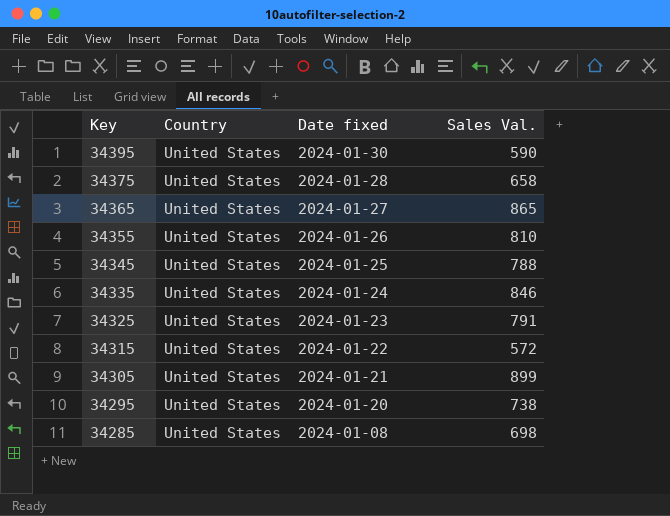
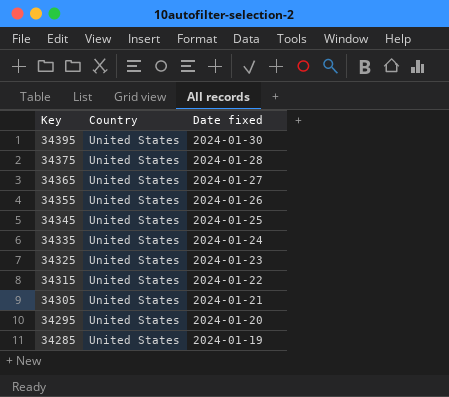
column Sales Val. | position: 4 -> none
34285 | Date fixed: 2024-01-08 -> 2024-01-19

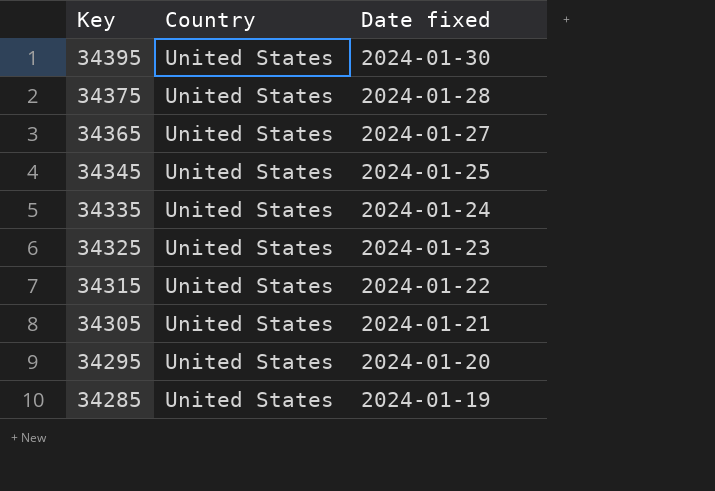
row 34355: United States | 2024-01-26 -> none

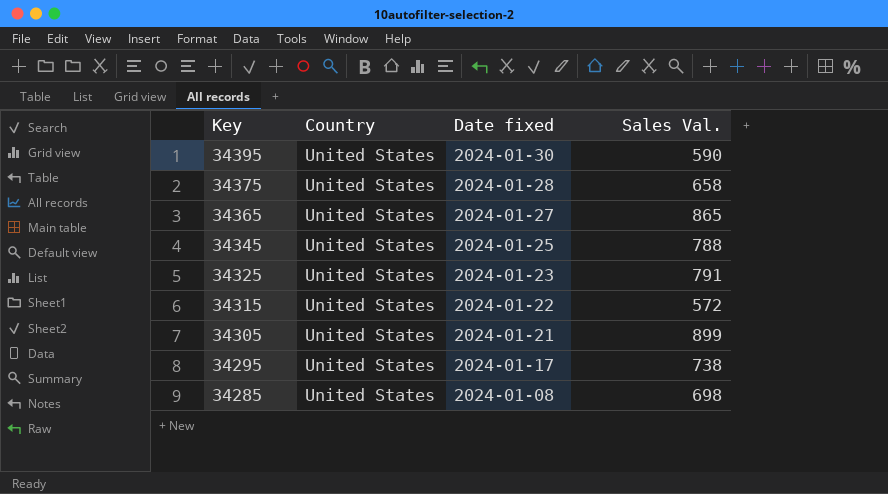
column Sales Val. | position: none -> 4
row 34335: United States | 2024-01-24 -> none
34295 | Date fixed: 2024-01-20 -> 2024-01-17
34285 | Date fixed: 2024-01-19 -> 2024-01-08

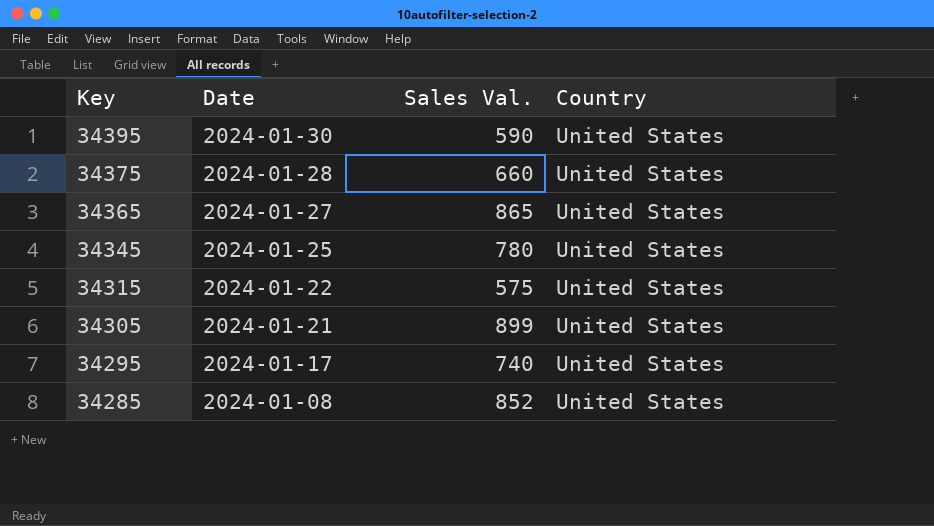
column name: Date fixed -> Date
column Country | position: 2 -> 4
row 34325: United States | 2024-01-23 | 791 -> none
34375 | Sales Val.: 658 -> 660
34345 | Sales Val.: 788 -> 780
34315 | Sales Val.: 572 -> 575
34295 | Sales Val.: 738 -> 740
34285 | Sales Val.: 698 -> 852

